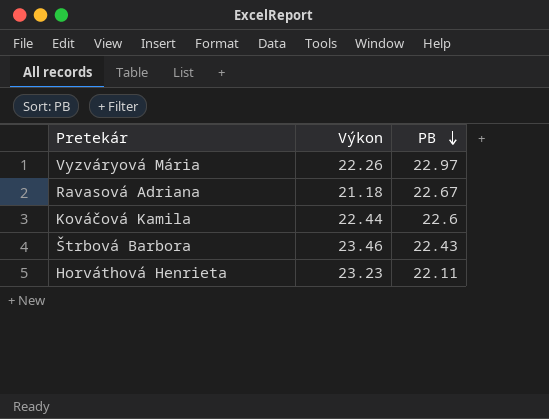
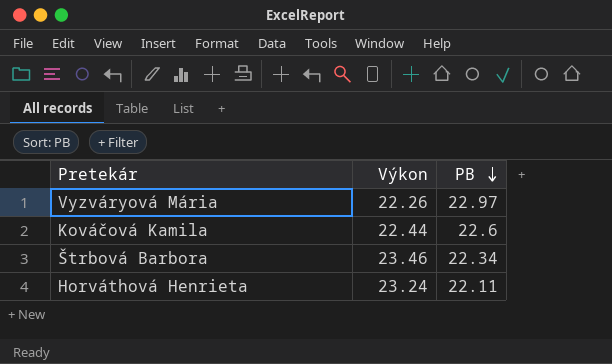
row Ravasová Adriana: 21.18 | 22.67 -> none
Štrbová Barbora | PB: 22.43 -> 22.34
Horváthová Henrieta | Výkon: 23.23 -> 23.24

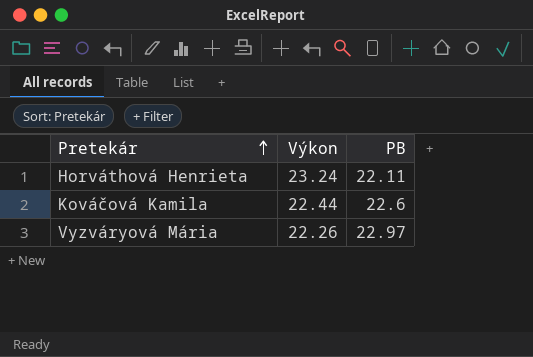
row order: PB descending -> Pretekár ascending
row Štrbová Barbora: 23.46 | 22.34 -> none

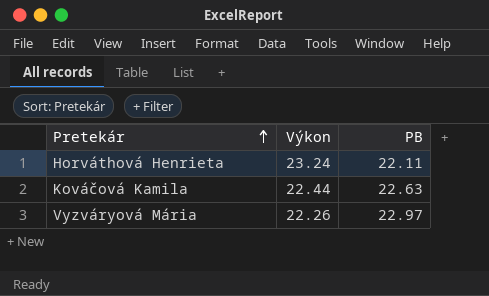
Kováčová Kamila | PB: 22.6 -> 22.63

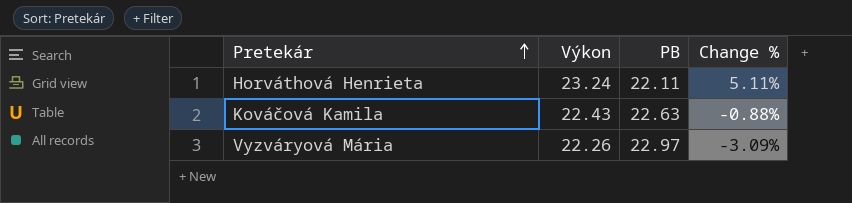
column Change % | formula: none -> ([Výkon] - [PB]) / [PB]
Kováčová Kamila | Výkon: 22.44 -> 22.43

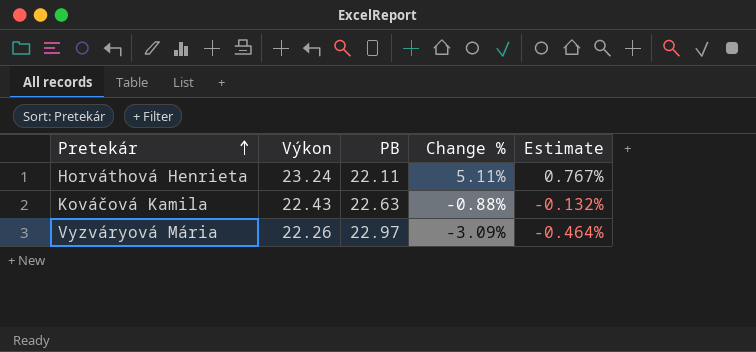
column Estimate | formula: none -> [Change %] * 0.15

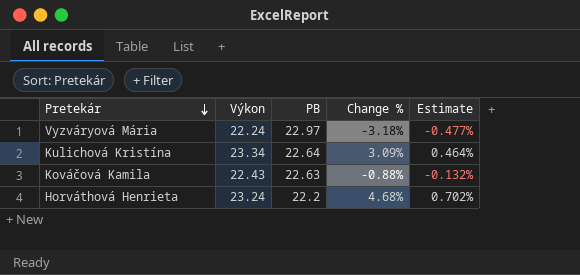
row order: Pretekár ascending -> Pretekár descending
Vyzváryová Mária | Výkon: 22.26 -> 22.24
Vyzváryová Mária | Change %: -3.09% -> -3.18%
Vyzváryová Mária | Estimate: -0.464% -> -0.477%
row Kulichová Kristína: none -> 23.34 | 22.64 | 3.09% | 0.464%
Horváthová Henrieta | PB: 22.11 -> 22.2
Horváthová Henrieta | Change %: 5.11% -> 4.68%
Horváthová Henrieta | Estimate: 0.767% -> 0.702%

